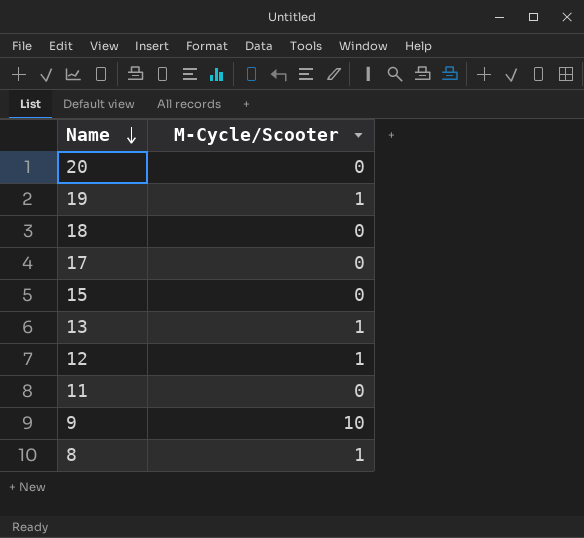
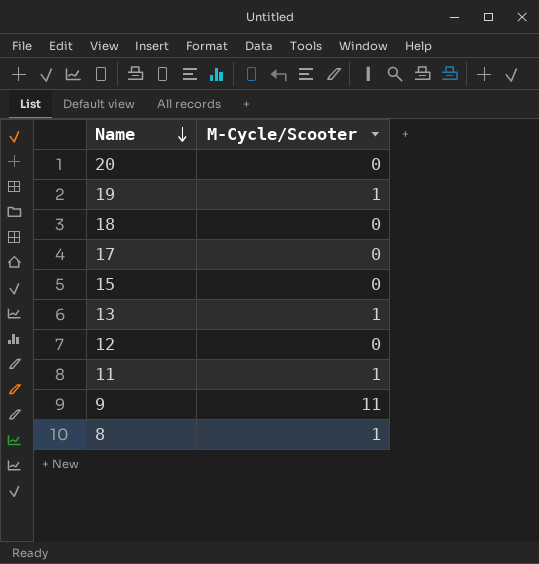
12 | M-Cycle/Scooter: 1 -> 0
11 | M-Cycle/Scooter: 0 -> 1
9 | M-Cycle/Scooter: 10 -> 11

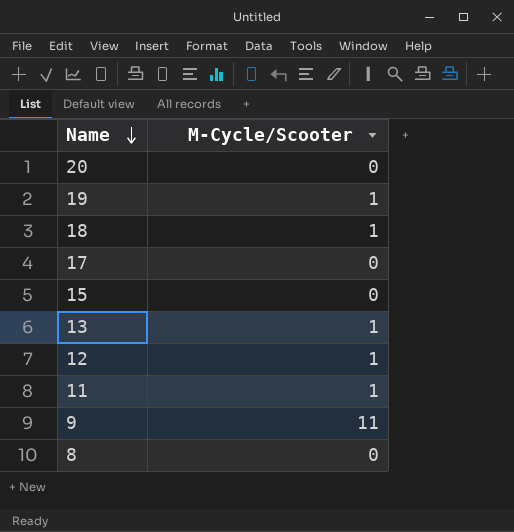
18 | M-Cycle/Scooter: 0 -> 1
12 | M-Cycle/Scooter: 0 -> 1
8 | M-Cycle/Scooter: 1 -> 0

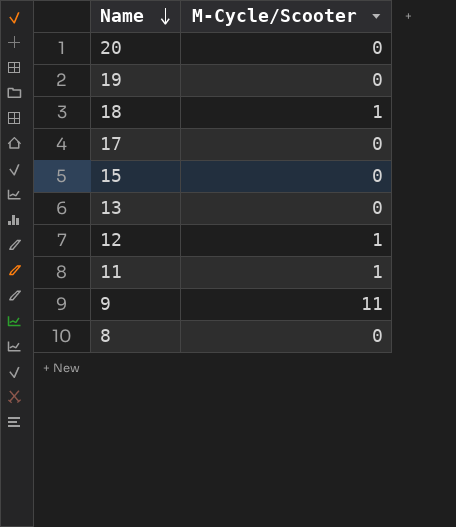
19 | M-Cycle/Scooter: 1 -> 0
13 | M-Cycle/Scooter: 1 -> 0

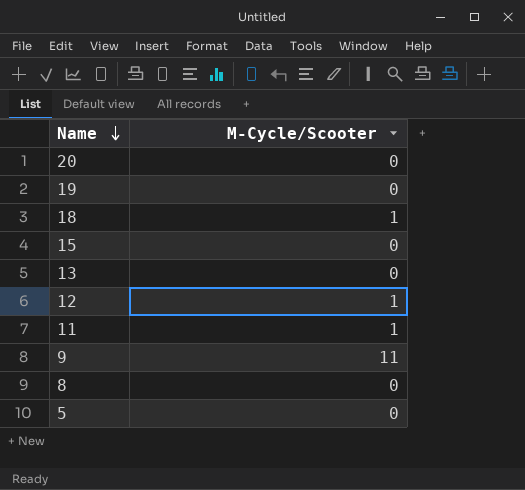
row 17: 0 -> none
row 5: none -> 0

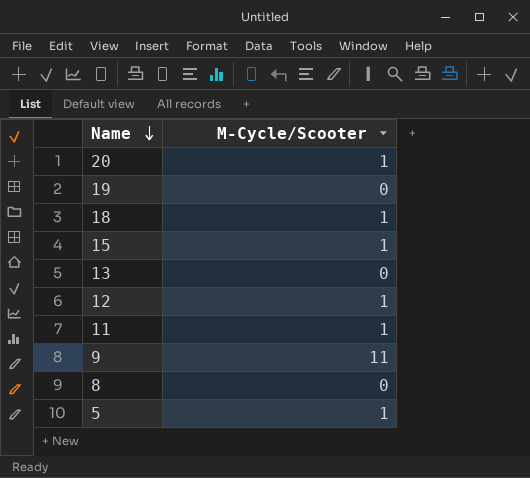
20 | M-Cycle/Scooter: 0 -> 1
15 | M-Cycle/Scooter: 0 -> 1
5 | M-Cycle/Scooter: 0 -> 1

